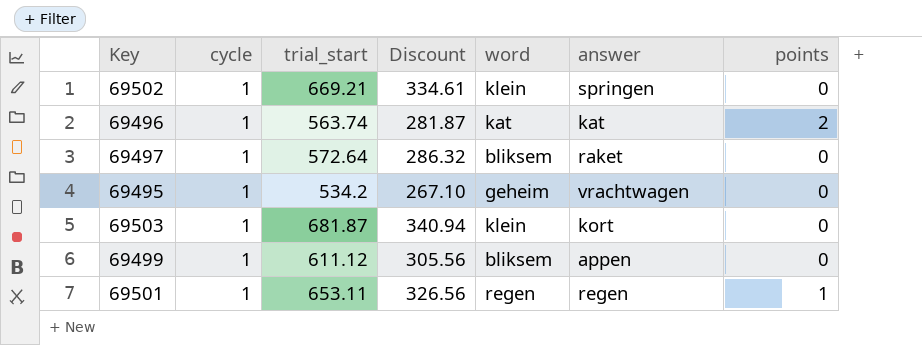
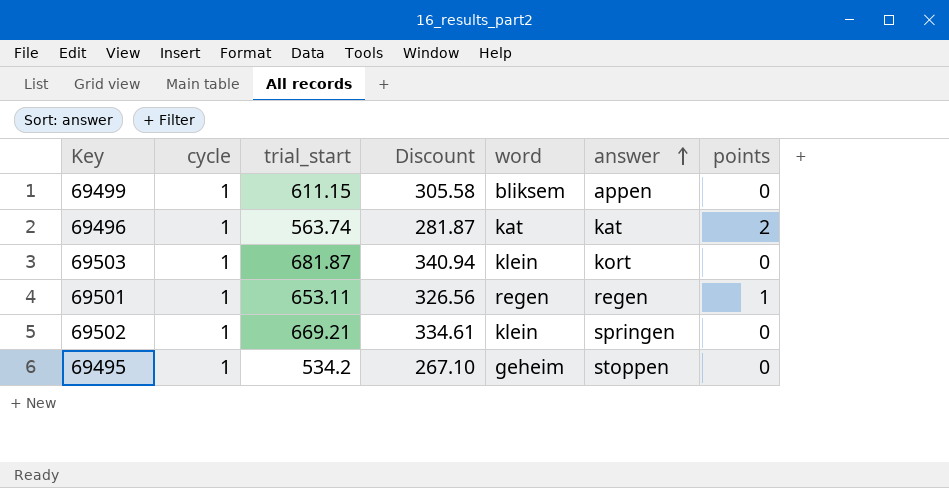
row order: none -> answer ascending
row 69497: 1 | 572.64 | 286.32 | bliksem | raket | 0 -> none
69499 | trial_start: 611.12 -> 611.15
69499 | Discount: 305.56 -> 305.58
69495 | answer: vrachtwagen -> stoppen

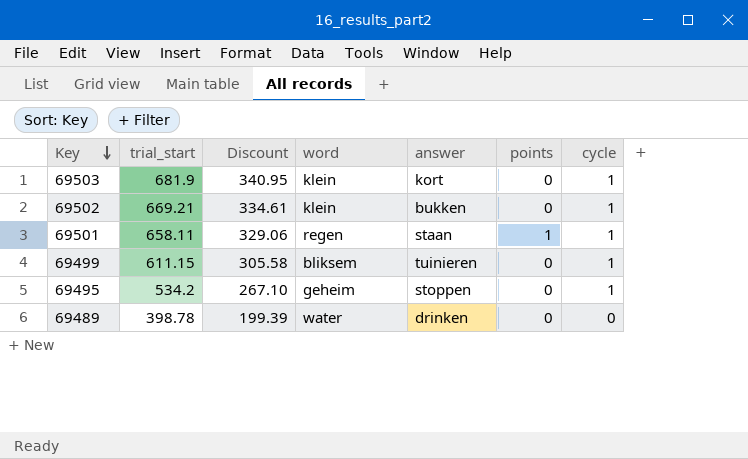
row order: answer ascending -> Key descending
column cycle | position: 2 -> 7
row 69496: 1 | 563.74 | 281.87 | kat | kat | 2 -> none
69503 | trial_start: 681.87 -> 681.9
69503 | Discount: 340.94 -> 340.95
69502 | answer: springen -> bukken
69501 | trial_start: 653.11 -> 658.11
69501 | Discount: 326.56 -> 329.06
69501 | answer: regen -> staan
69499 | answer: appen -> tuinieren
row 69489: none -> 398.78 | 199.39 | water | drinken | 0 | 0

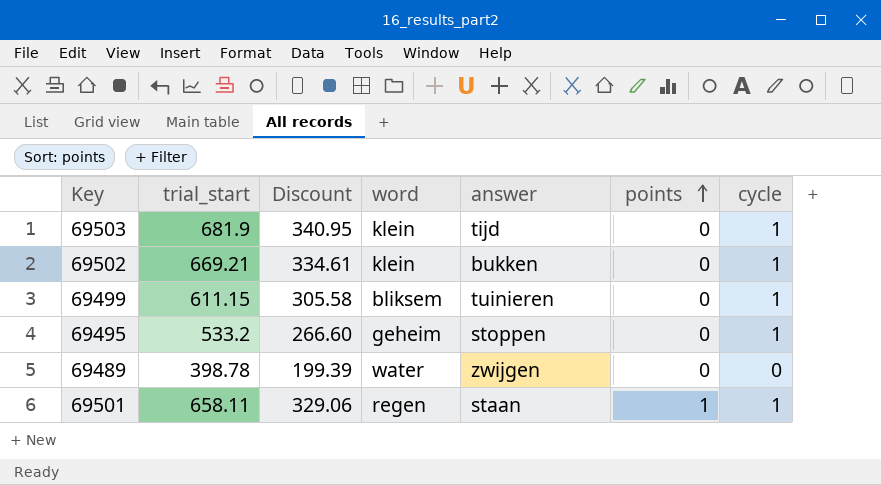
row order: Key descending -> points ascending
69503 | answer: kort -> tijd
69495 | trial_start: 534.2 -> 533.2
69495 | Discount: 267.10 -> 266.60
69489 | answer: drinken -> zwijgen

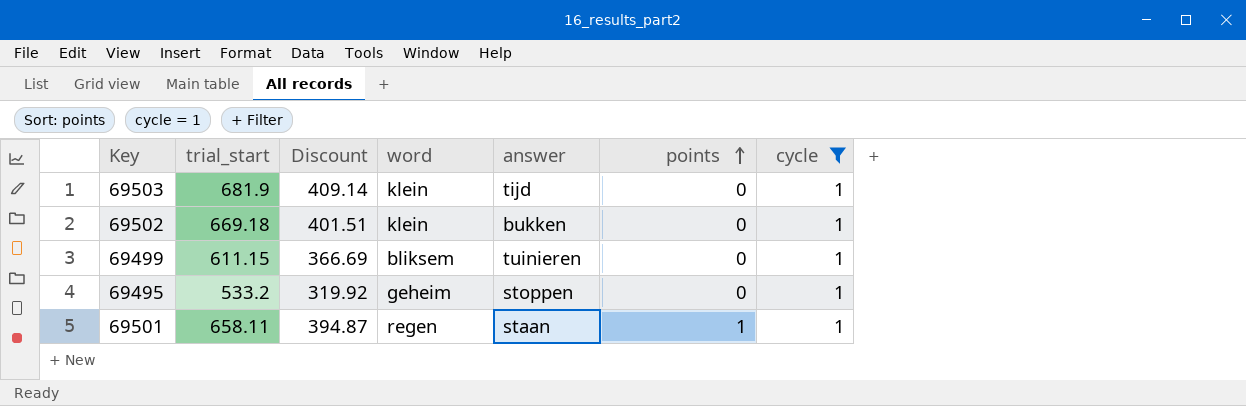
filter: none -> cycle = 1
column Discount | formula: [trial_start] * 0.5 -> [trial_start] * 0.6
69502 | trial_start: 669.21 -> 669.18

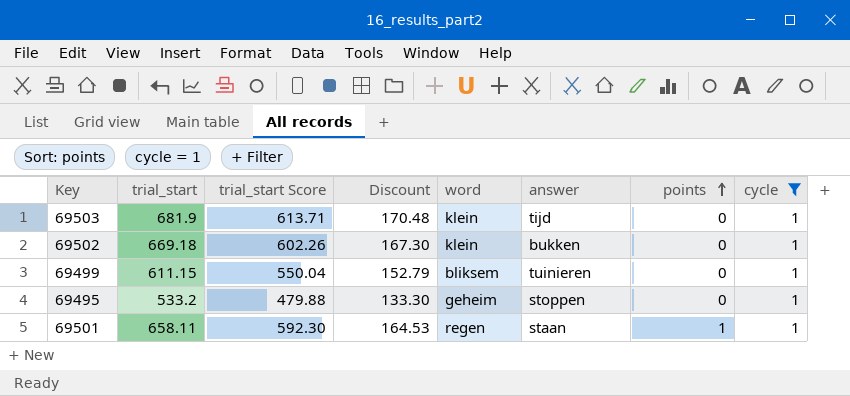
column trial_start Score | formula: none -> [trial_start] * 0.9
column Discount | formula: [trial_start] * 0.6 -> [trial_start] * 0.25

